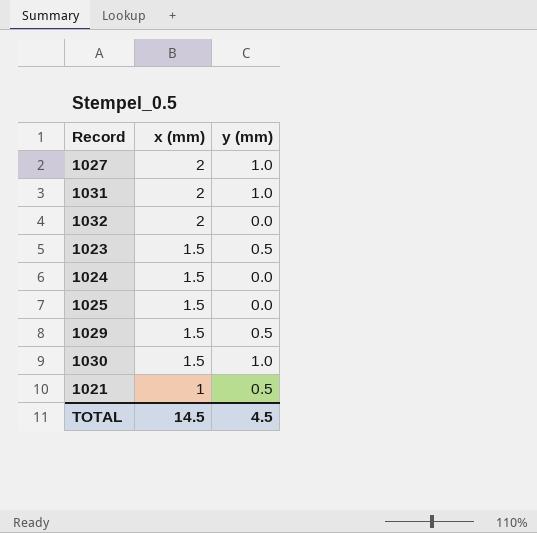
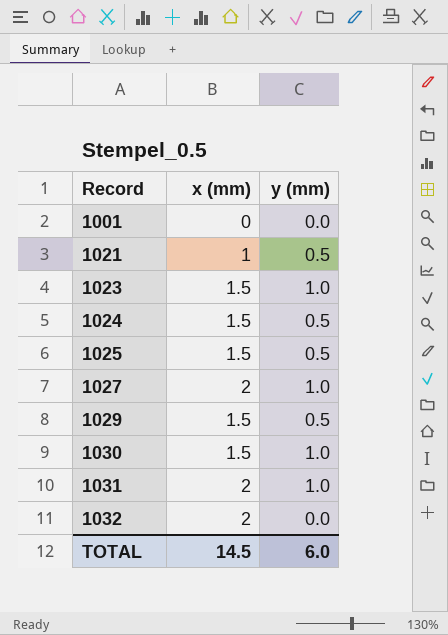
row order: x (mm) descending -> Record ascending
row 1001: none -> 0 | 0.0
1023 | y (mm): 0.5 -> 1.0
1024 | y (mm): 0.0 -> 0.5
1025 | y (mm): 0.0 -> 0.5
TOTAL | y (mm): 4.5 -> 6.0

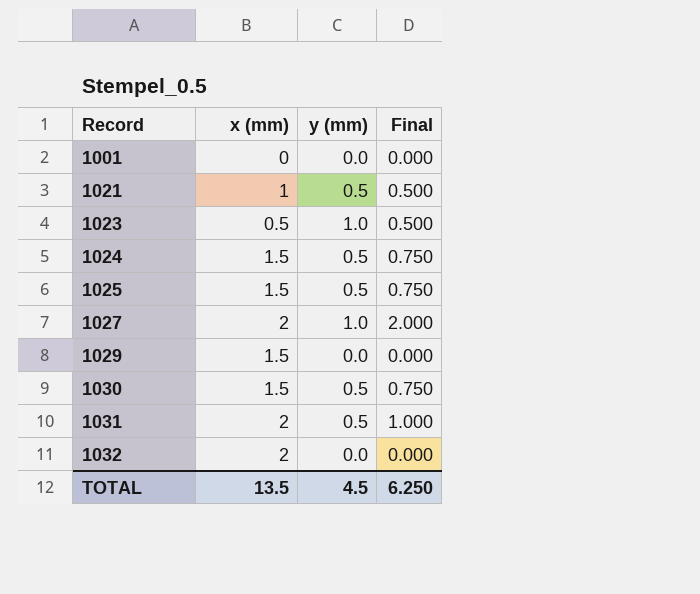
column Final | formula: none -> [x (mm)] * [y (mm)]
1023 | x (mm): 1.5 -> 0.5
1029 | y (mm): 0.5 -> 0.0
1030 | y (mm): 1.0 -> 0.5
1031 | y (mm): 1.0 -> 0.5
TOTAL | x (mm): 14.5 -> 13.5
TOTAL | y (mm): 6.0 -> 4.5

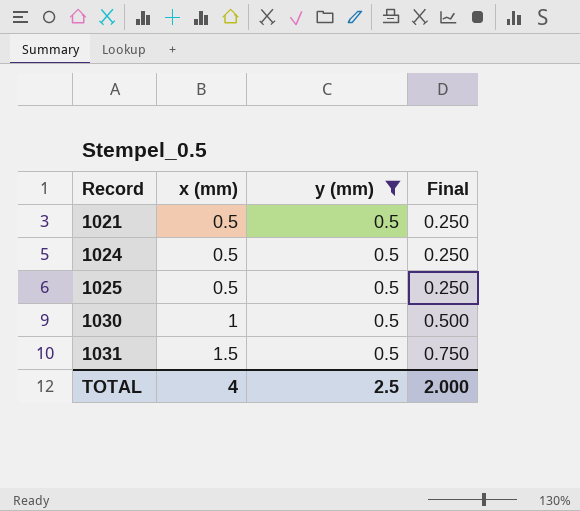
filter: none -> y (mm) = 0.5
1021 | x (mm): 1 -> 0.5
1021 | Final: 0.500 -> 0.250
1024 | x (mm): 1.5 -> 0.5
1024 | Final: 0.750 -> 0.250
1025 | x (mm): 1.5 -> 0.5
1025 | Final: 0.750 -> 0.250
1030 | x (mm): 1.5 -> 1
1030 | Final: 0.750 -> 0.500
1031 | x (mm): 2 -> 1.5
1031 | Final: 1.000 -> 0.750
TOTAL | x (mm): 13.5 -> 4
TOTAL | y (mm): 4.5 -> 2.5
TOTAL | Final: 6.250 -> 2.000

